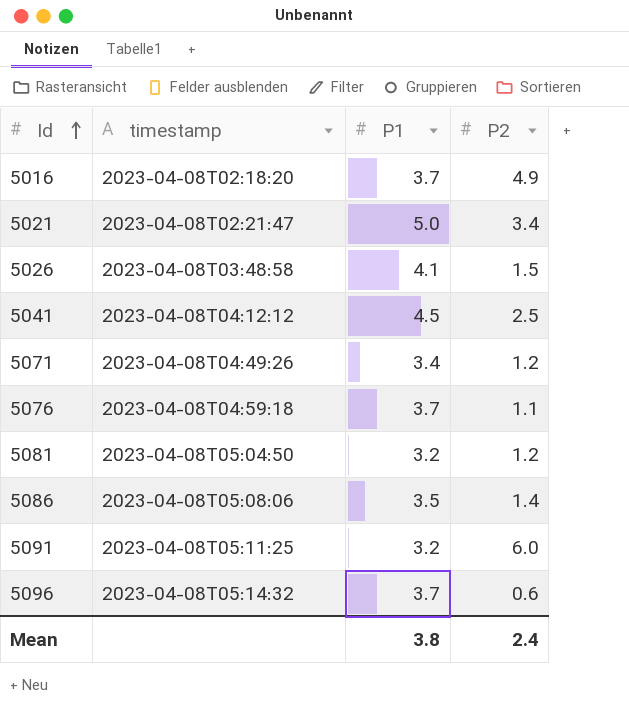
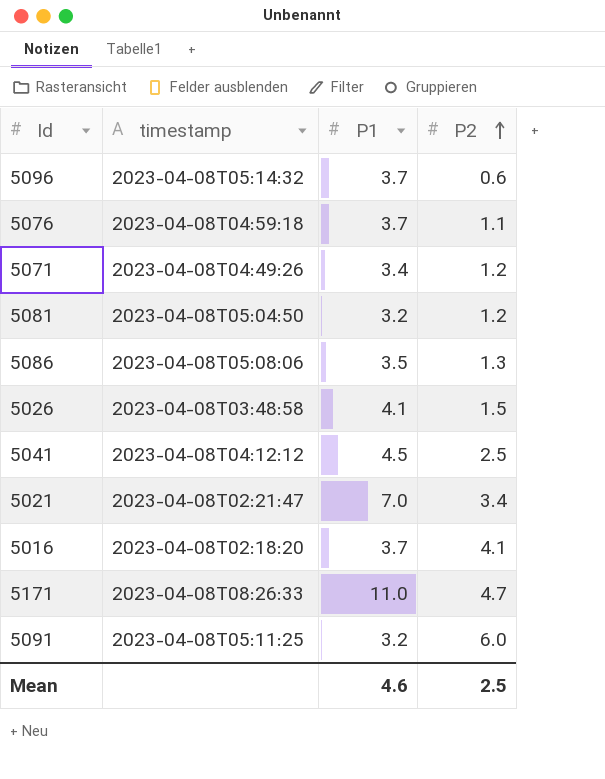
row order: Id ascending -> P2 ascending
5086 | P2: 1.4 -> 1.3
5021 | P1: 5.0 -> 7.0
5016 | P2: 4.9 -> 4.1
row 5171: none -> 2023-04-08T08:26:33 | 11.0 | 4.7
Mean | P1: 3.8 -> 4.6
Mean | P2: 2.4 -> 2.5

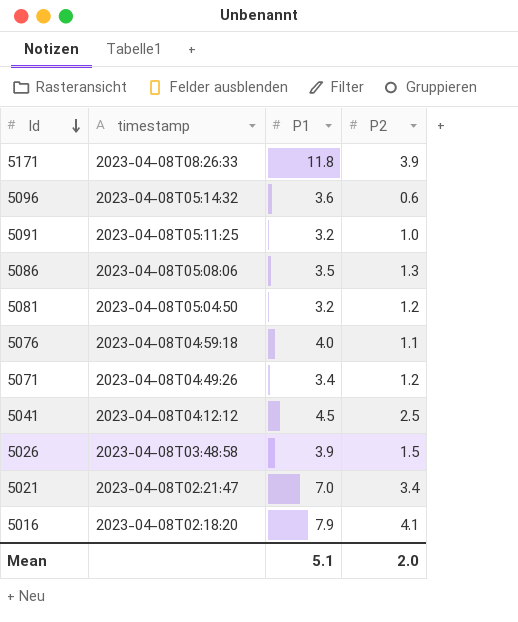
row order: P2 ascending -> Id descending
5171 | P1: 11.0 -> 11.8
5171 | P2: 4.7 -> 3.9
5096 | P1: 3.7 -> 3.6
5091 | P2: 6.0 -> 1.0
5076 | P1: 3.7 -> 4.0
5026 | P1: 4.1 -> 3.9
5016 | P1: 3.7 -> 7.9
Mean | P1: 4.6 -> 5.1
Mean | P2: 2.5 -> 2.0

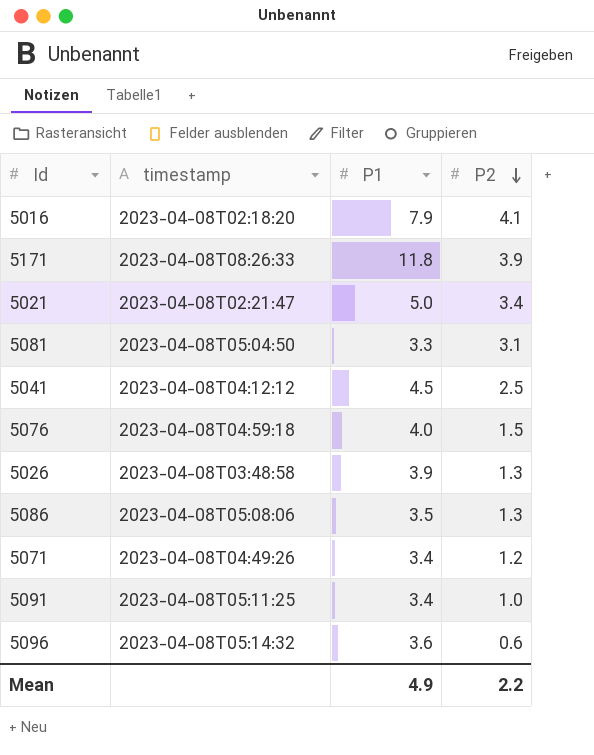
row order: Id descending -> P2 descending
5021 | P1: 7.0 -> 5.0
5081 | P1: 3.2 -> 3.3
5081 | P2: 1.2 -> 3.1
5076 | P2: 1.1 -> 1.5
5026 | P2: 1.5 -> 1.3
5091 | P1: 3.2 -> 3.4
Mean | P1: 5.1 -> 4.9
Mean | P2: 2.0 -> 2.2

